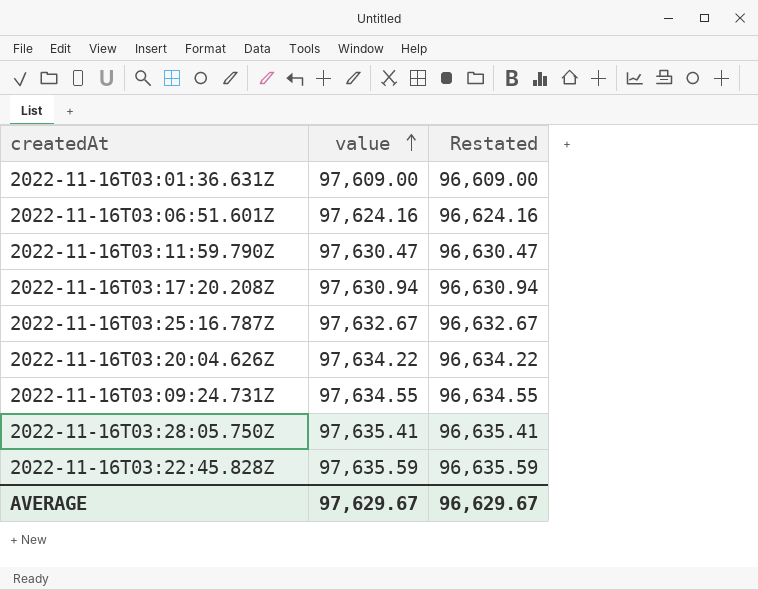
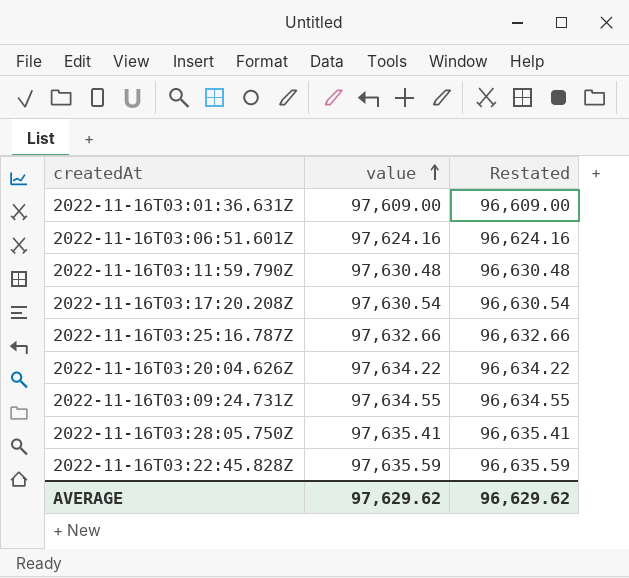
2022-11-16T03:11:59.790Z | value: 97,630.47 -> 97,630.48
2022-11-16T03:11:59.790Z | Restated: 96,630.47 -> 96,630.48
2022-11-16T03:17:20.208Z | value: 97,630.94 -> 97,630.54
2022-11-16T03:17:20.208Z | Restated: 96,630.94 -> 96,630.54
2022-11-16T03:25:16.787Z | value: 97,632.67 -> 97,632.66
2022-11-16T03:25:16.787Z | Restated: 96,632.67 -> 96,632.66
AVERAGE | value: 97,629.67 -> 97,629.62
AVERAGE | Restated: 96,629.67 -> 96,629.62

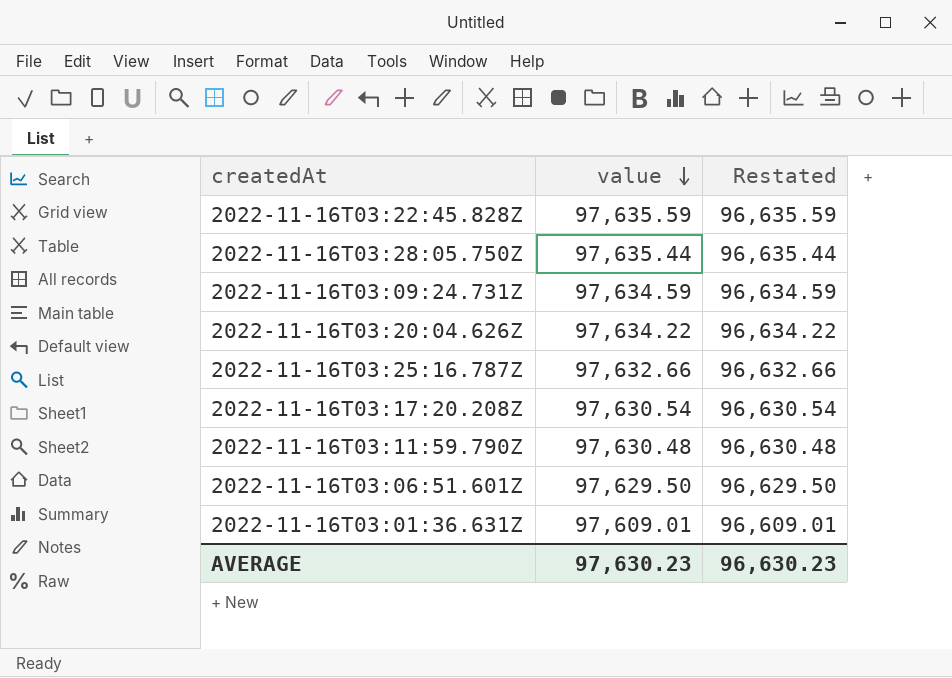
row order: value ascending -> value descending
2022-11-16T03:28:05.750Z | value: 97,635.41 -> 97,635.44
2022-11-16T03:28:05.750Z | Restated: 96,635.41 -> 96,635.44
2022-11-16T03:09:24.731Z | value: 97,634.55 -> 97,634.59
2022-11-16T03:09:24.731Z | Restated: 96,634.55 -> 96,634.59
2022-11-16T03:06:51.601Z | value: 97,624.16 -> 97,629.50
2022-11-16T03:06:51.601Z | Restated: 96,624.16 -> 96,629.50
2022-11-16T03:01:36.631Z | value: 97,609.00 -> 97,609.01
2022-11-16T03:01:36.631Z | Restated: 96,609.00 -> 96,609.01
AVERAGE | value: 97,629.62 -> 97,630.23
AVERAGE | Restated: 96,629.62 -> 96,630.23

